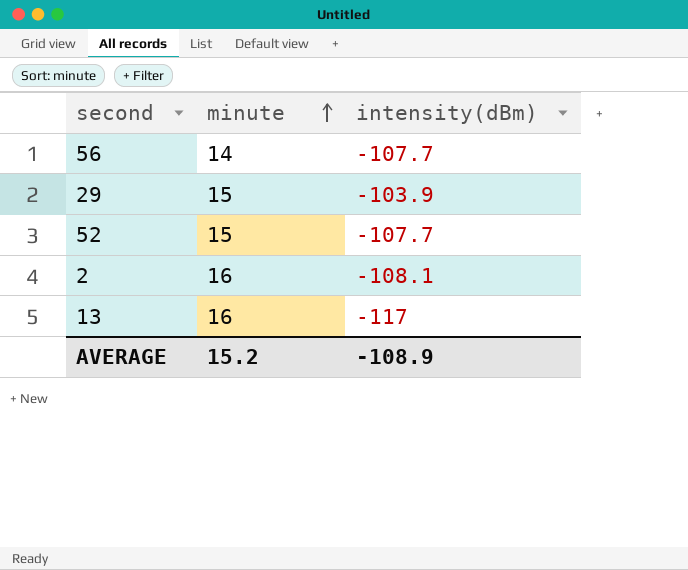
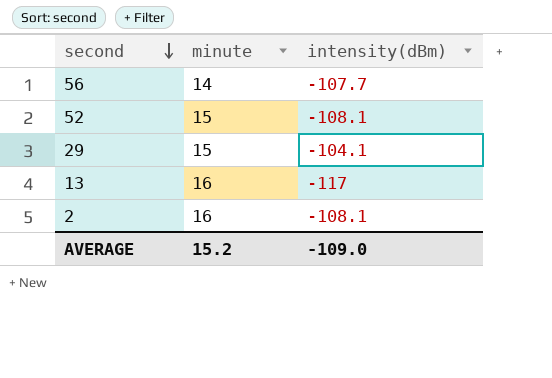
row order: minute ascending -> second descending
52 | intensity(dBm): -107.7 -> -108.1
29 | intensity(dBm): -103.9 -> -104.1
AVERAGE | intensity(dBm): -108.9 -> -109.0

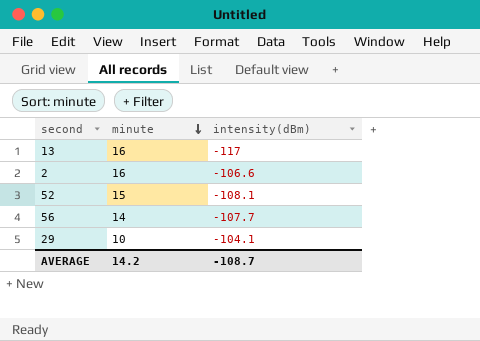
row order: second descending -> minute descending
2 | intensity(dBm): -108.1 -> -106.6
29 | minute: 15 -> 10
AVERAGE | minute: 15.2 -> 14.2
AVERAGE | intensity(dBm): -109.0 -> -108.7

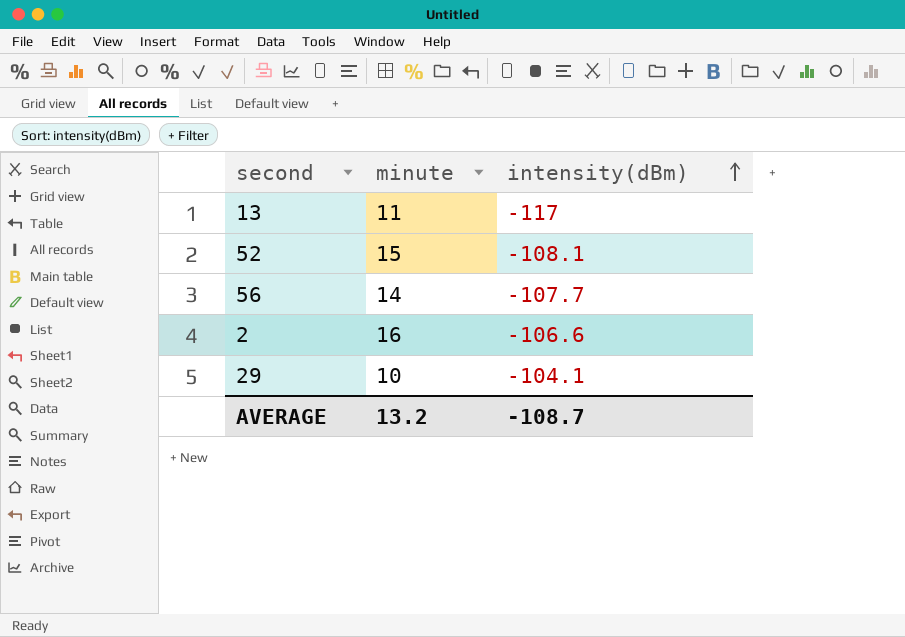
row order: minute descending -> intensity(dBm) ascending
13 | minute: 16 -> 11
AVERAGE | minute: 14.2 -> 13.2

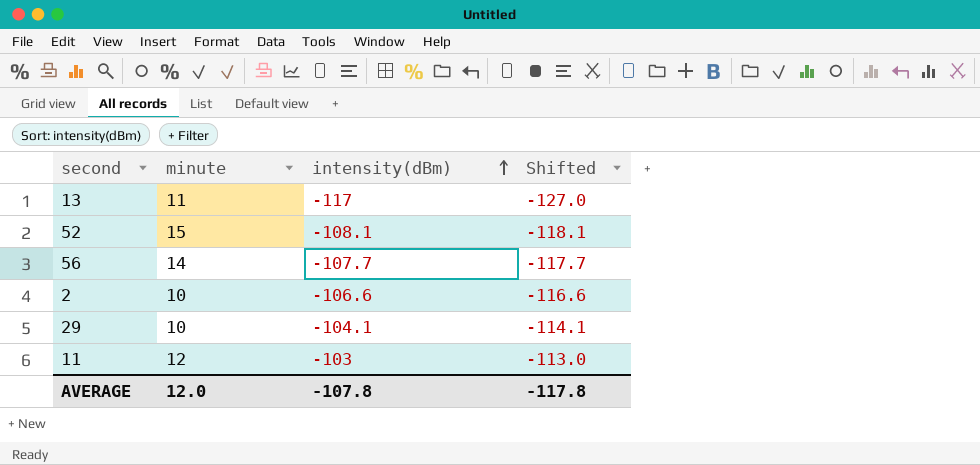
column Shifted | formula: none -> [intensity(dBm)] - 10
2 | minute: 16 -> 10
row 11: none -> 12 | -103 | -113.0
AVERAGE | minute: 13.2 -> 12.0
AVERAGE | intensity(dBm): -108.7 -> -107.8

